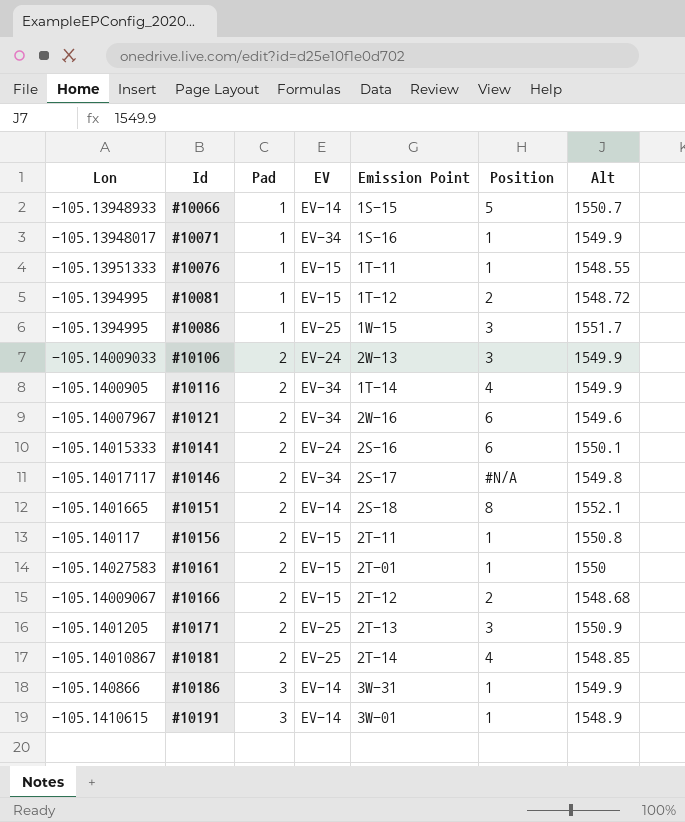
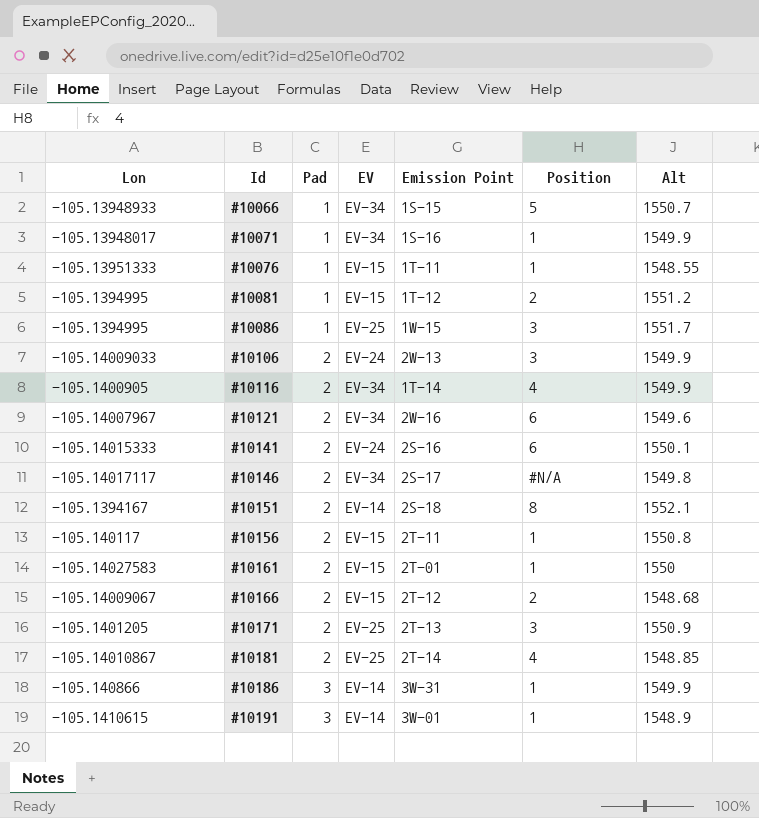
#10066 | EV: EV-14 -> EV-34
#10081 | Alt: 1548.72 -> 1551.2
#10151 | Lon: -105.1401665 -> -105.1394167

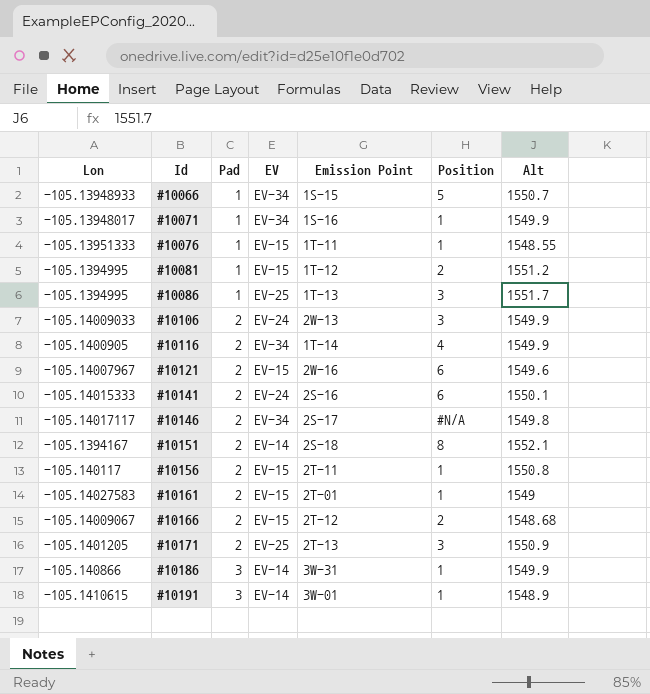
row #10181: -105.14010867 | 2 | EV-25 | 2T-14 | 4 | 1548.85 -> none
#10086 | Emission Point: 1W-15 -> 1T-13
#10121 | EV: EV-34 -> EV-15
#10161 | Alt: 1550 -> 1549

